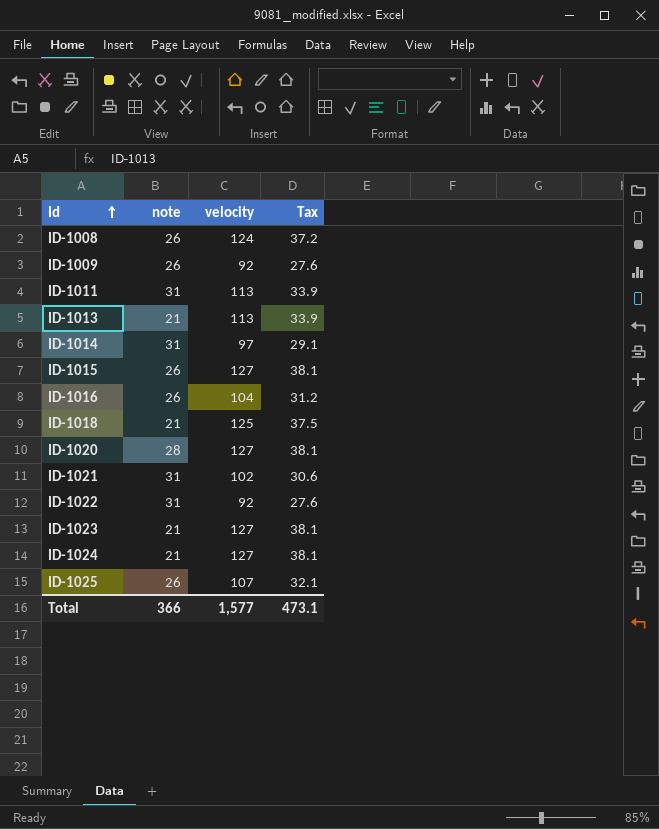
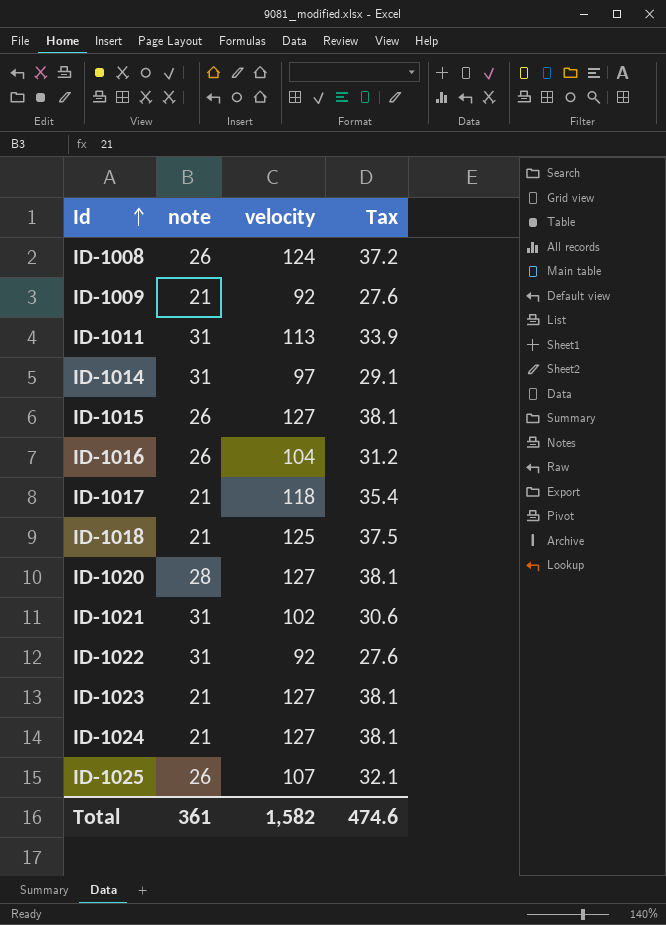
row ID-1013: 21 | 113 | 33.9 -> none
ID-1009 | note: 26 -> 21
row ID-1017: none -> 21 | 118 | 35.4
Total | note: 366 -> 361
Total | velocity: 1,577 -> 1,582
Total | Tax: 473.1 -> 474.6

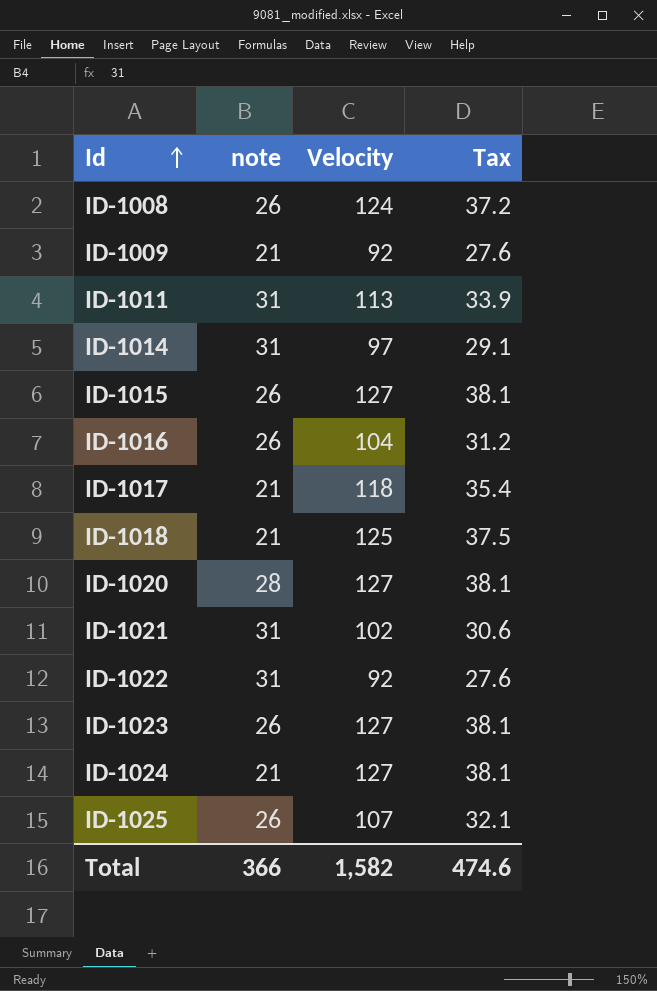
column name: velocity -> Velocity
ID-1023 | note: 21 -> 26
Total | note: 361 -> 366

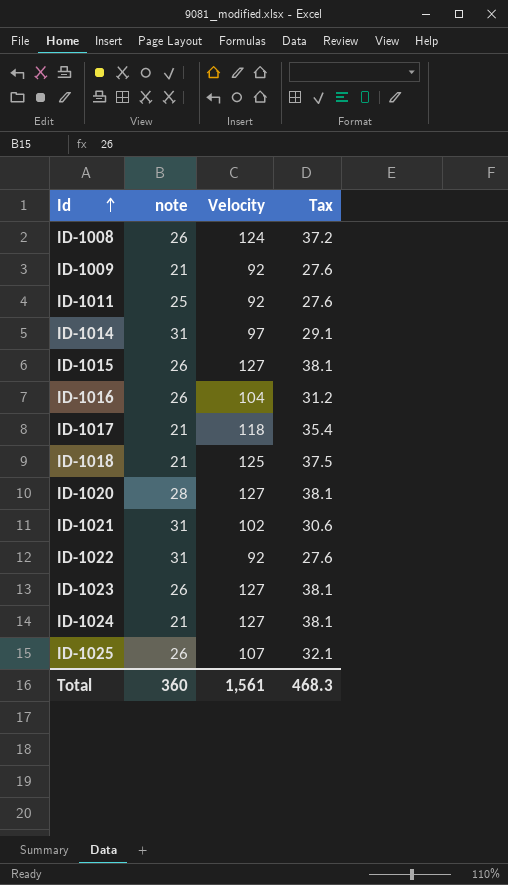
ID-1011 | note: 31 -> 25
ID-1011 | Velocity: 113 -> 92
ID-1011 | Tax: 33.9 -> 27.6
Total | note: 366 -> 360
Total | Velocity: 1,582 -> 1,561
Total | Tax: 474.6 -> 468.3

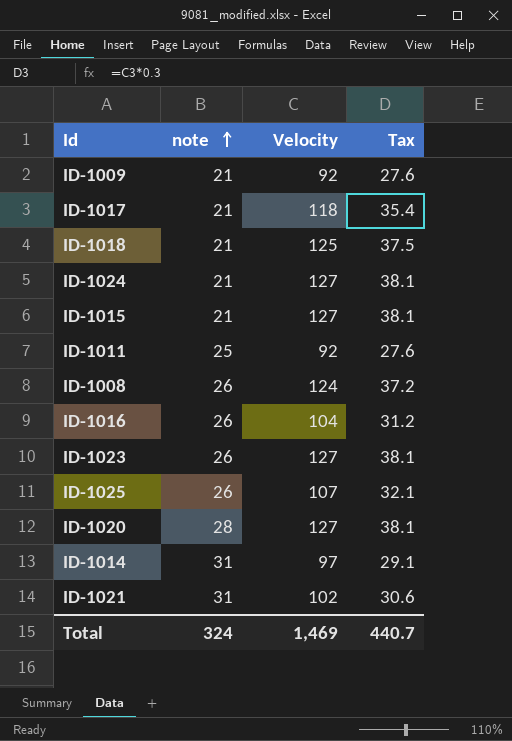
row order: Id ascending -> note ascending
row ID-1022: 31 | 92 | 27.6 -> none
ID-1015 | note: 26 -> 21
Total | note: 360 -> 324
Total | Velocity: 1,561 -> 1,469
Total | Tax: 468.3 -> 440.7

